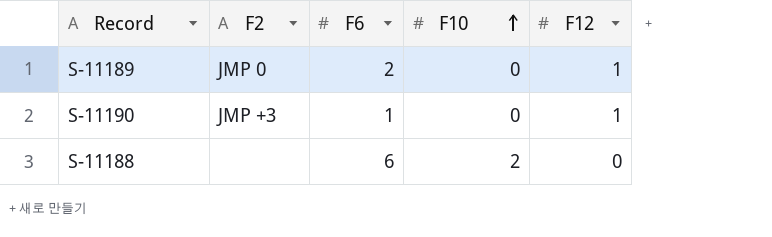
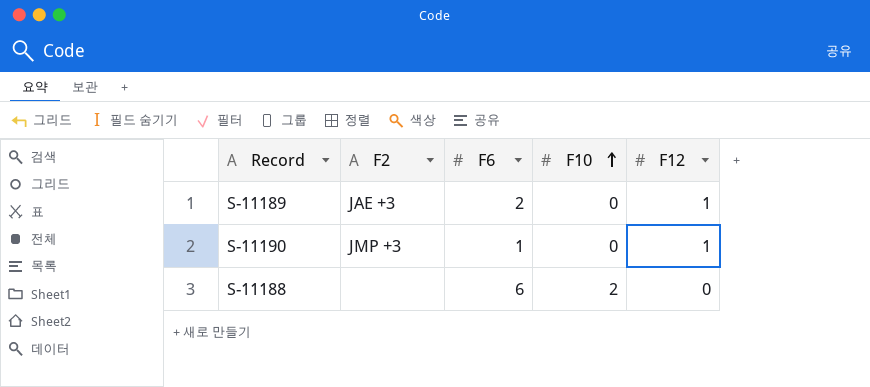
S-11189 | F2: JMP 0 -> JAE +3

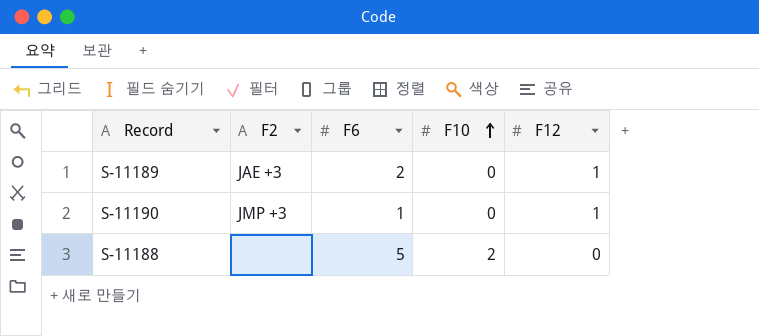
S-11188 | F6: 6 -> 5

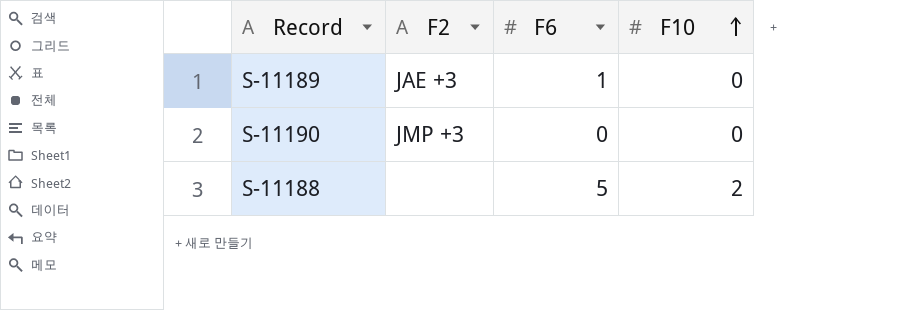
column F12 | position: 5 -> none
S-11189 | F6: 2 -> 1
S-11190 | F6: 1 -> 0

